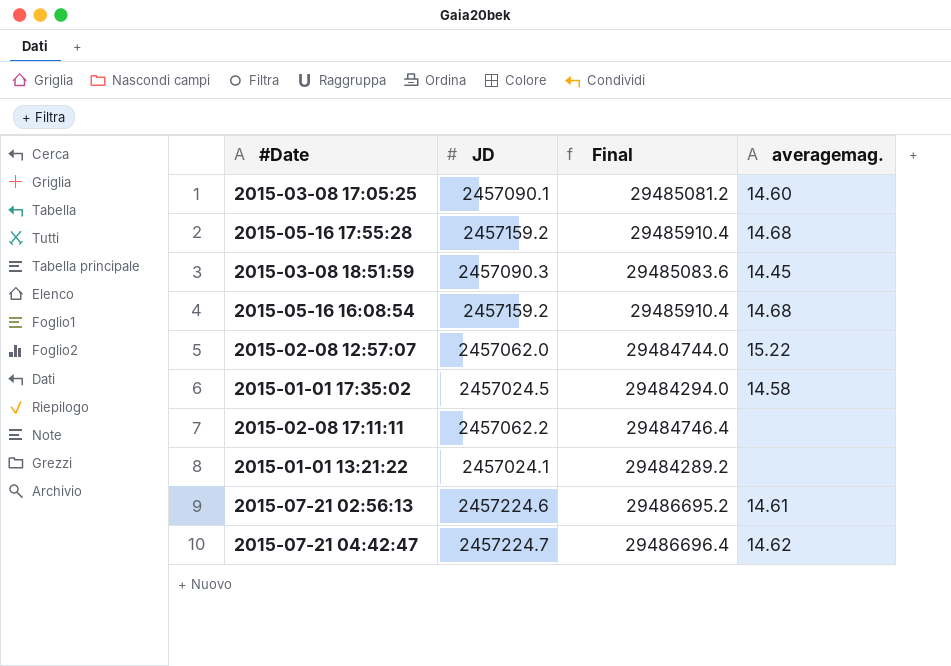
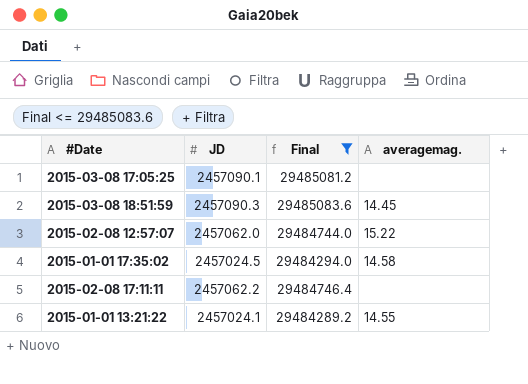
filter: none -> Final <= 29485083.6
2015-03-08 17:05:25 | averagemag.: 14.60 -> none
2015-01-01 13:21:22 | averagemag.: none -> 14.55

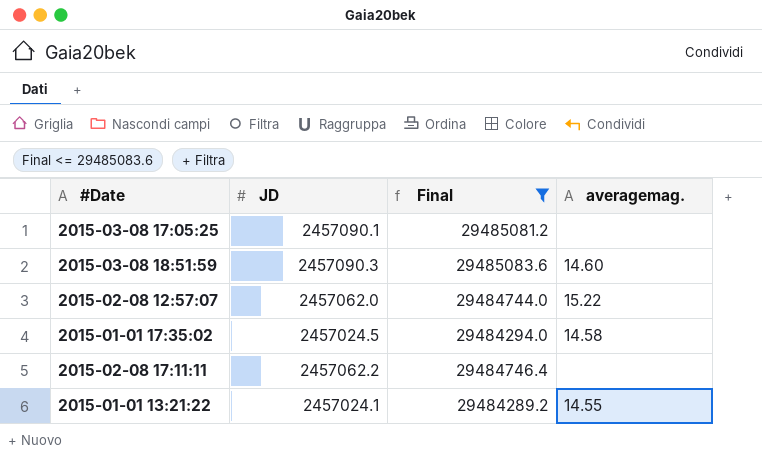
2015-03-08 18:51:59 | averagemag.: 14.45 -> 14.60

